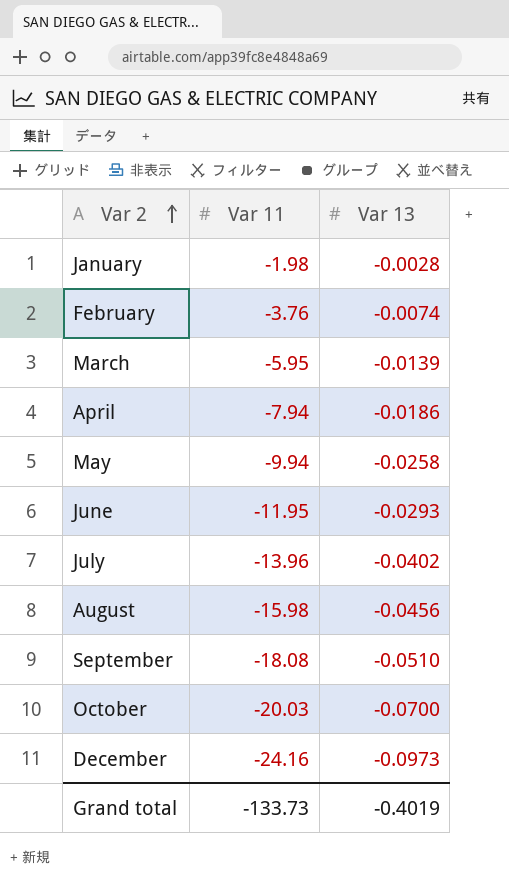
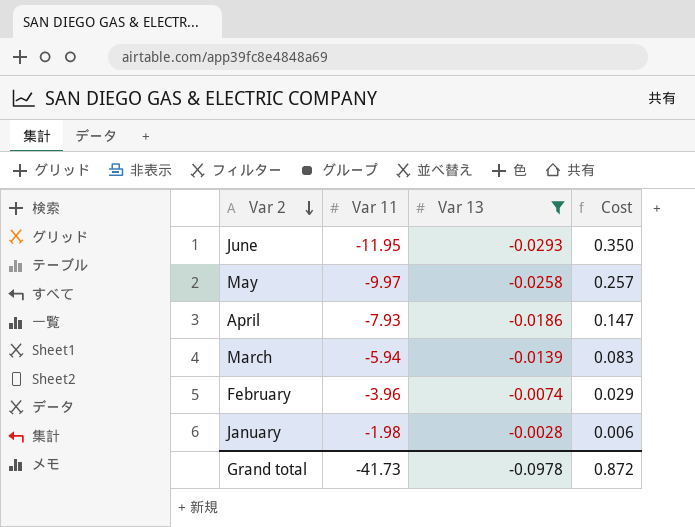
filter: none -> Var 13 >= -0.0293
row order: Var 2 ascending -> Var 2 descending
column Cost | formula: none -> [Var 11] * [Var 13]
May | Var 11: -9.94 -> -9.97
April | Var 11: -7.94 -> -7.93
March | Var 11: -5.95 -> -5.94
February | Var 11: -3.76 -> -3.96
Grand total | Var 11: -133.73 -> -41.73
Grand total | Var 13: -0.4019 -> -0.0978

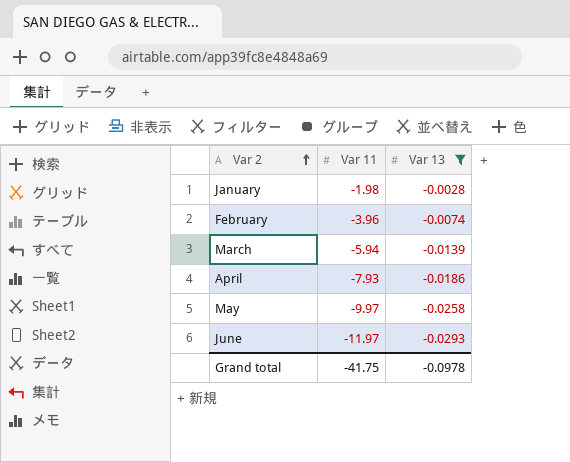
row order: Var 2 descending -> Var 2 ascending
column Cost | formula: [Var 11] * [Var 13] -> none
June | Var 11: -11.95 -> -11.97
Grand total | Var 11: -41.73 -> -41.75

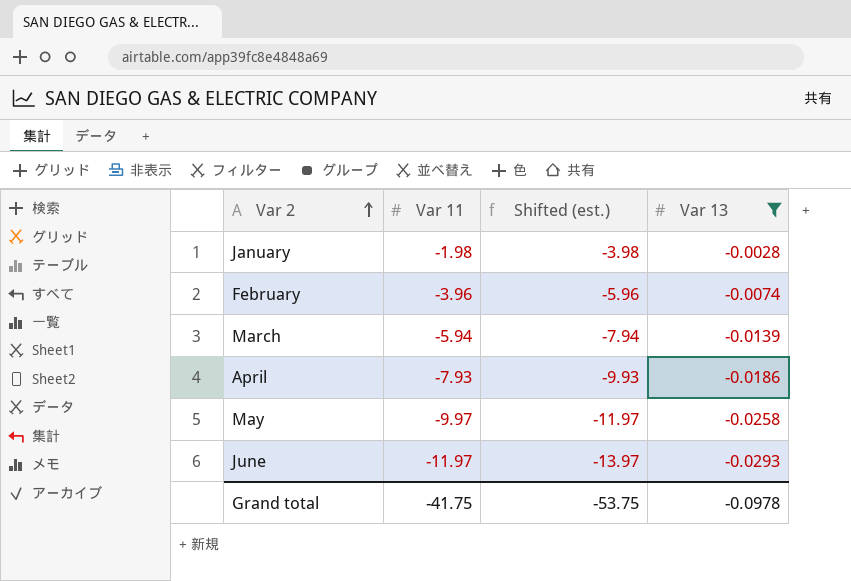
column Shifted (est.) | formula: none -> [Var 11] - 2

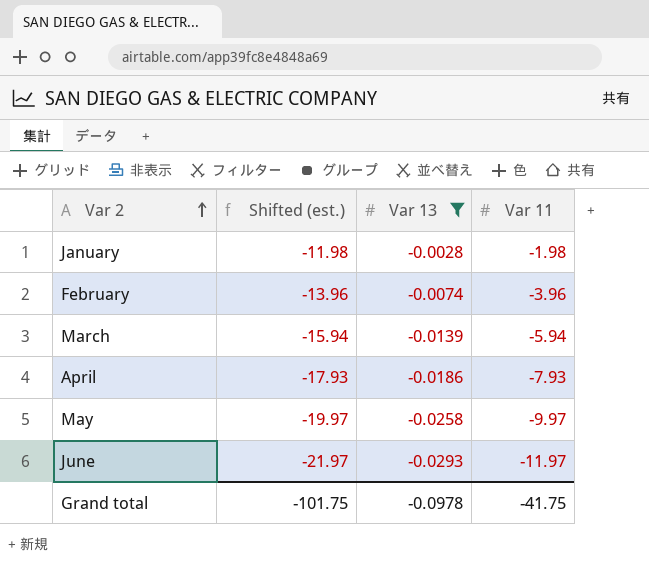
column Shifted (est.) | formula: [Var 11] - 2 -> [Var 11] - 10
column Var 11 | position: 2 -> 4
Grand total | Shifted (est.): -53.75 -> -101.75

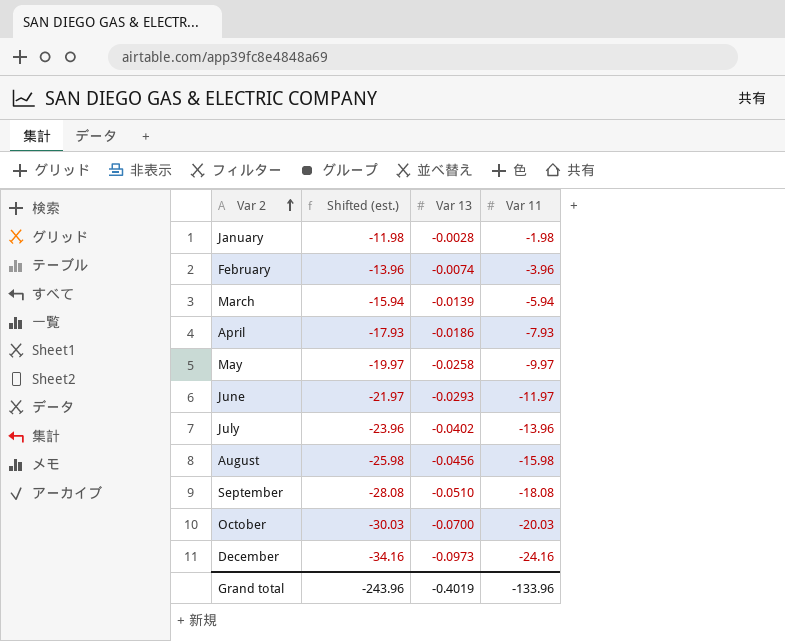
filter: Var 13 >= -0.0293 -> none
Grand total | Shifted (est.): -101.75 -> -243.96
Grand total | Var 13: -0.0978 -> -0.4019
Grand total | Var 11: -41.75 -> -133.96

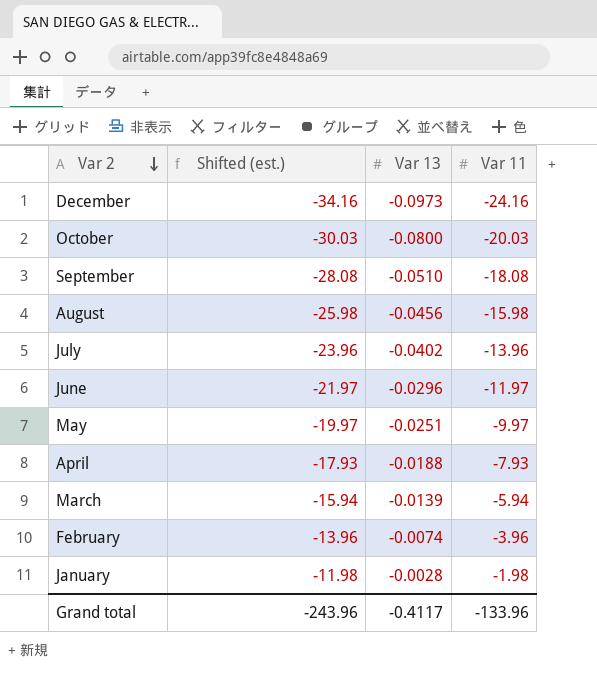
row order: Var 2 ascending -> Var 2 descending
October | Var 13: -0.0700 -> -0.0800
June | Var 13: -0.0293 -> -0.0296
May | Var 13: -0.0258 -> -0.0251
April | Var 13: -0.0186 -> -0.0188
Grand total | Var 13: -0.4019 -> -0.4117

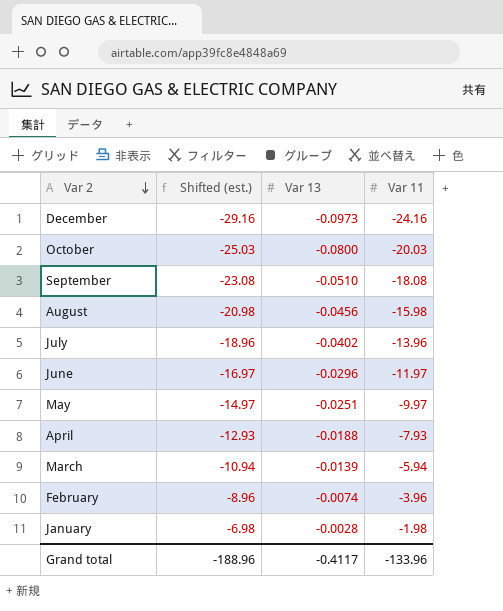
column Shifted (est.) | formula: [Var 11] - 10 -> [Var 11] - 5
Grand total | Shifted (est.): -243.96 -> -188.96

